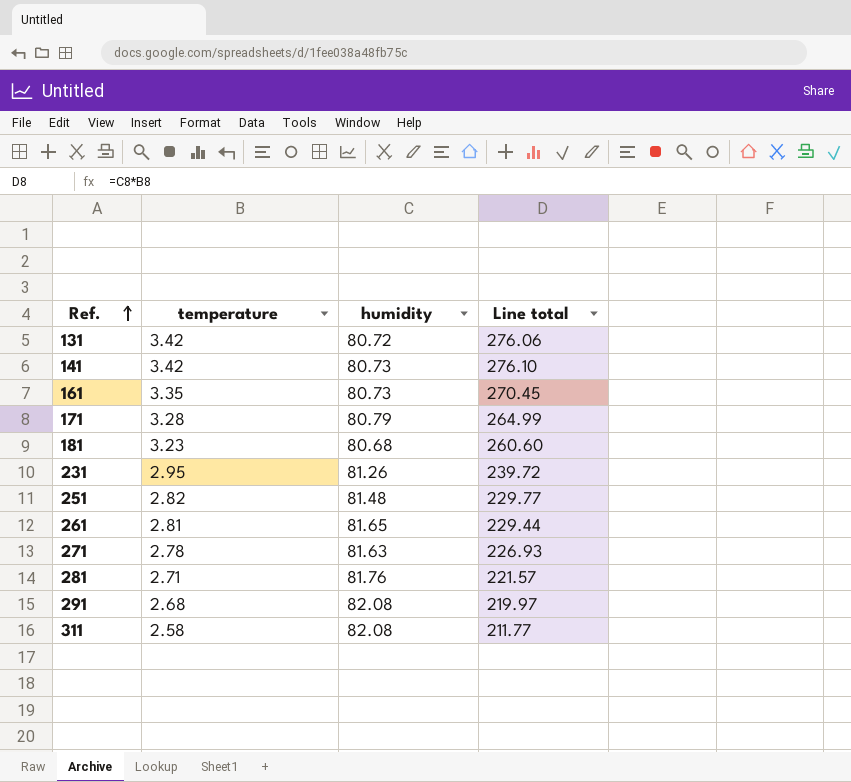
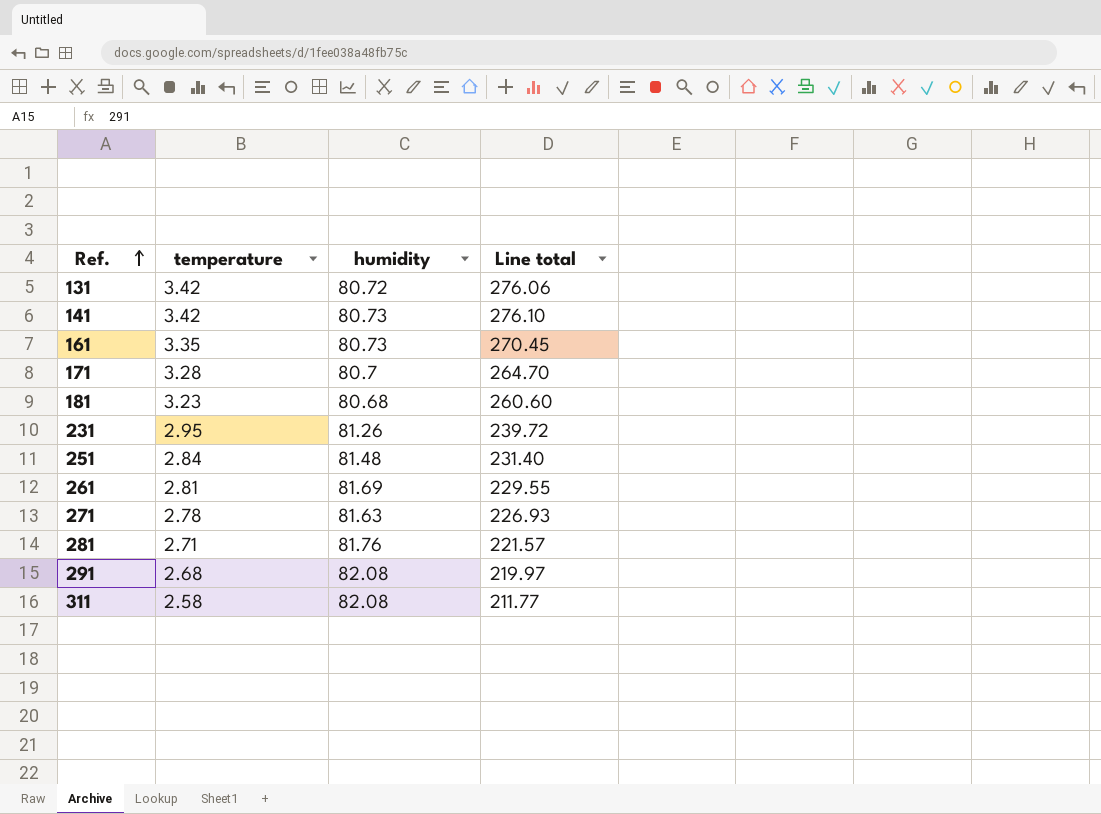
171 | humidity: 80.79 -> 80.7
171 | Line total: 264.99 -> 264.70
251 | temperature: 2.82 -> 2.84
251 | Line total: 229.77 -> 231.40
261 | humidity: 81.65 -> 81.69
261 | Line total: 229.44 -> 229.55

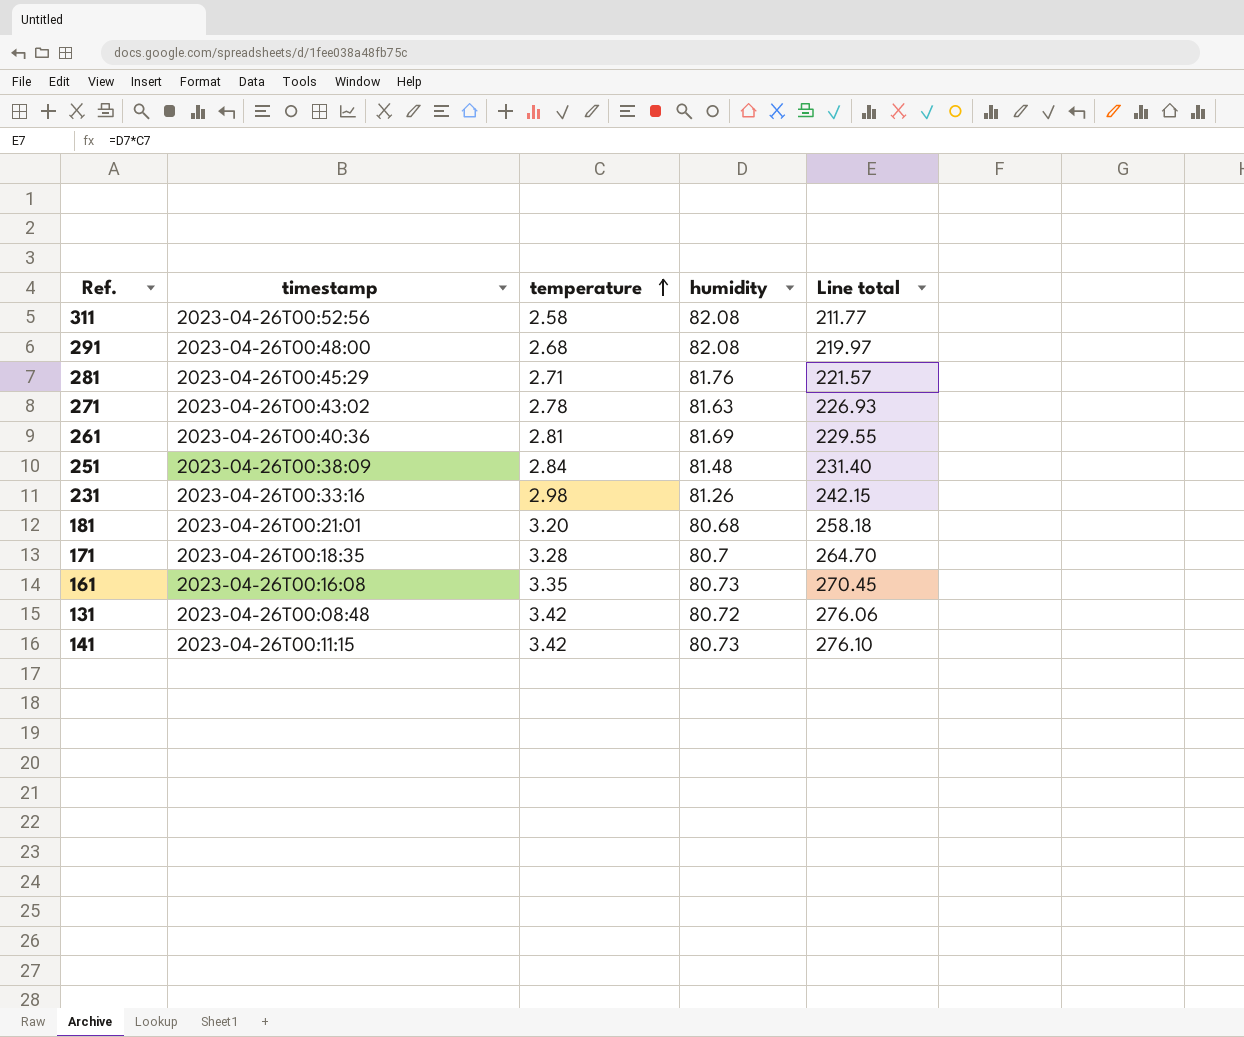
row order: Ref. ascending -> temperature ascending
column timestamp | position: none -> 2
231 | temperature: 2.95 -> 2.98
231 | Line total: 239.72 -> 242.15
181 | temperature: 3.23 -> 3.20
181 | Line total: 260.60 -> 258.18

